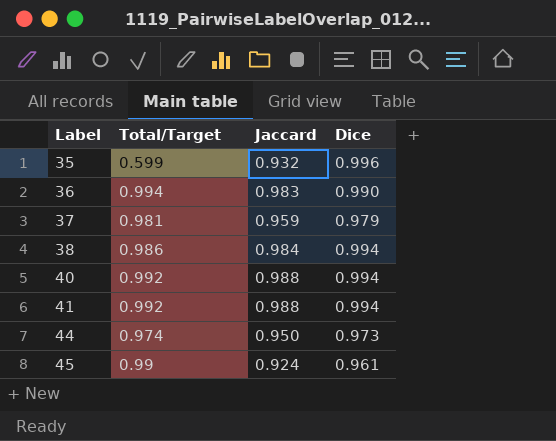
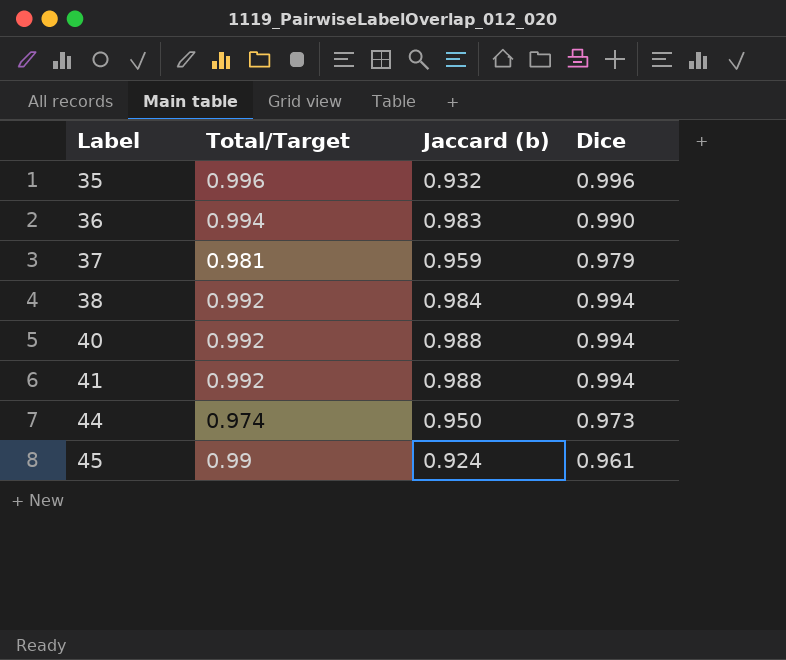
column name: Jaccard -> Jaccard (b)
35 | Total/Target: 0.599 -> 0.996
38 | Total/Target: 0.986 -> 0.992

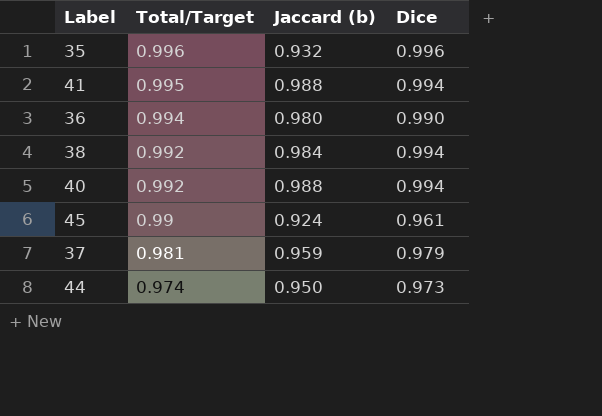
row order: Label ascending -> Total/Target descending
41 | Total/Target: 0.992 -> 0.995
36 | Jaccard (b): 0.983 -> 0.980

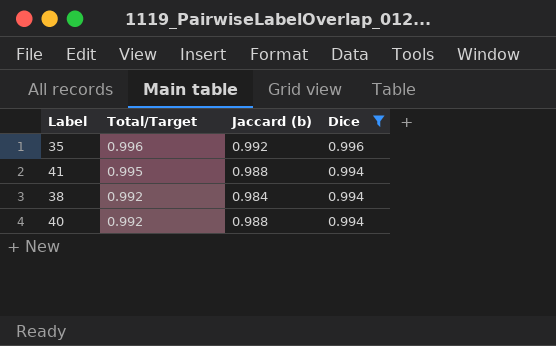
filter: none -> Dice >= 0.994
35 | Jaccard (b): 0.932 -> 0.992

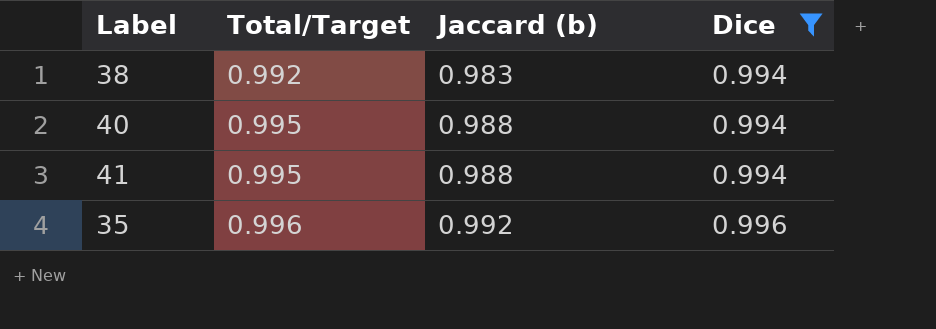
row order: Total/Target descending -> Total/Target ascending
38 | Jaccard (b): 0.984 -> 0.983
40 | Total/Target: 0.992 -> 0.995

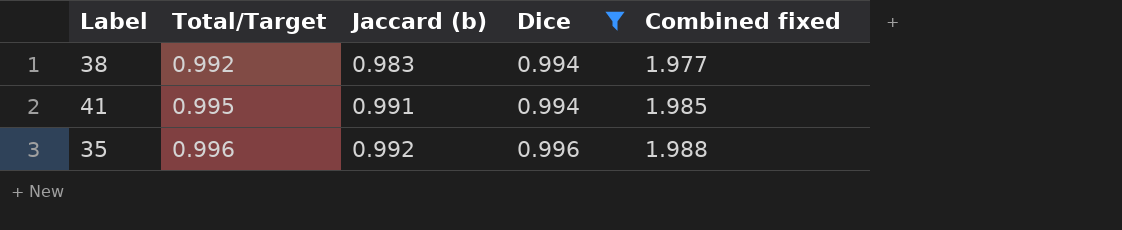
column Combined fixed | formula: none -> [Jaccard (b)] + [Dice]
row 40: 0.995 | 0.988 | 0.994 -> none
41 | Jaccard (b): 0.988 -> 0.991

